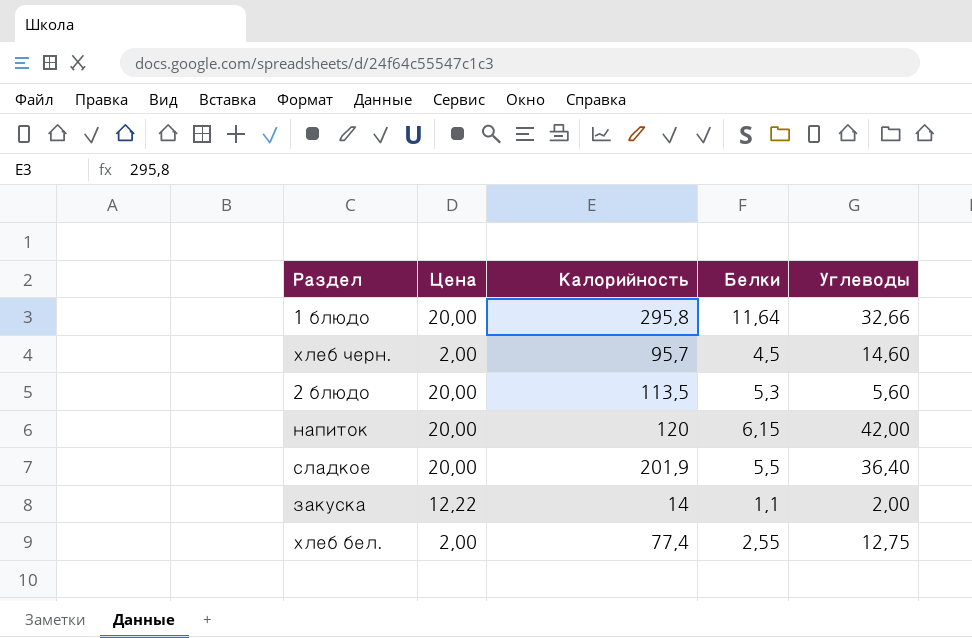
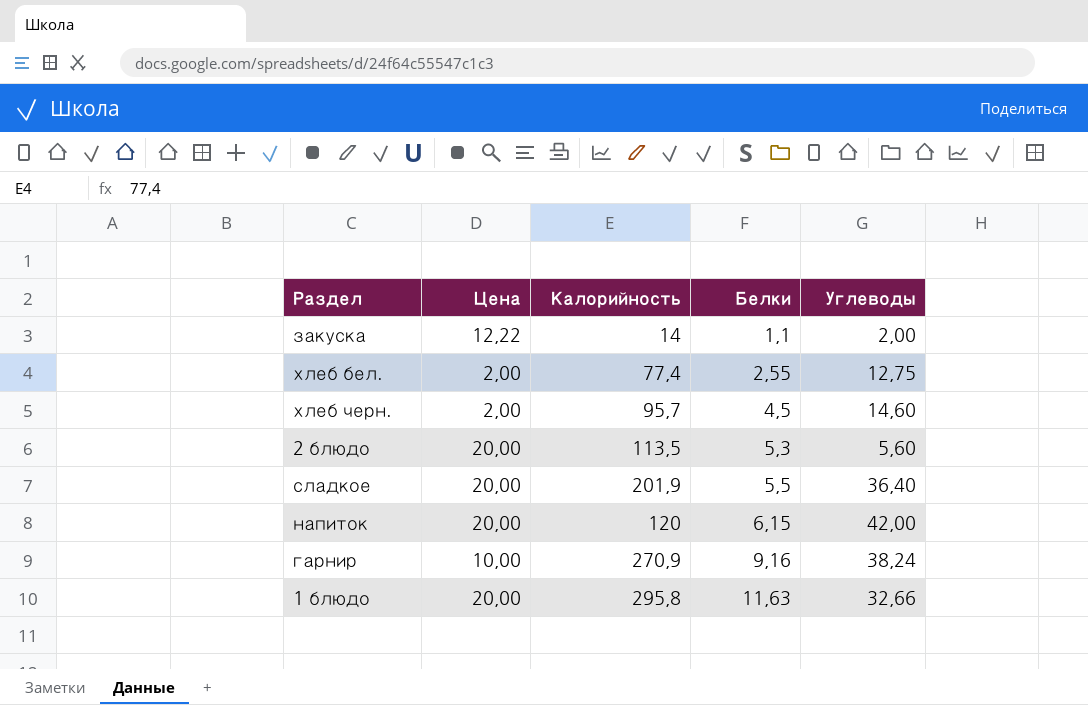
row order: none -> Белки ascending
row гарнир: none -> 10,00 | 270,9 | 9,16 | 38,24
1 блюдо | Белки: 11,64 -> 11,63

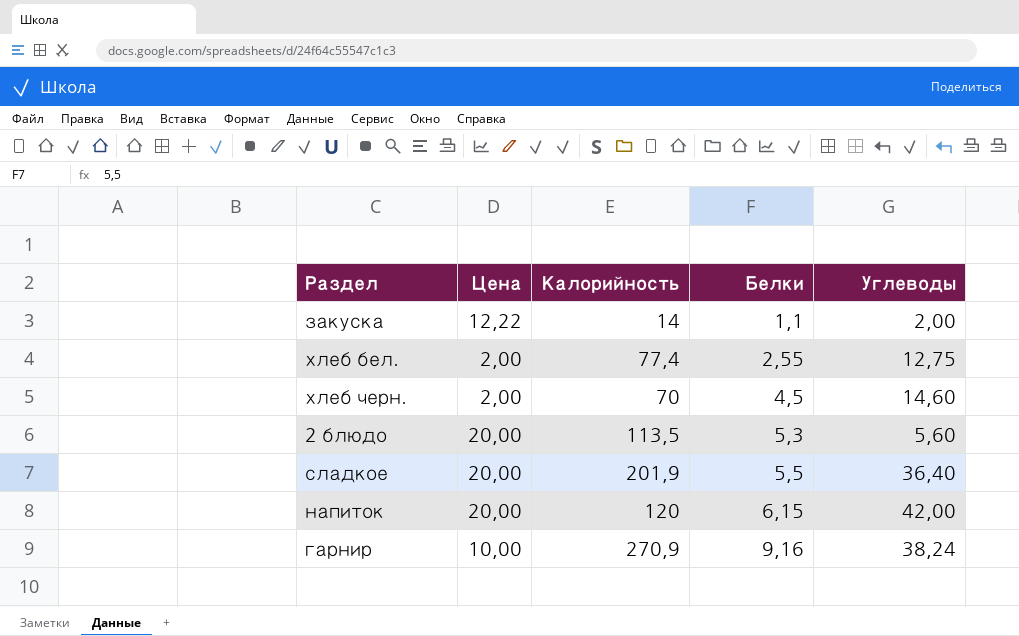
row 1 блюдо: 20,00 | 295,8 | 11,63 | 32,66 -> none
хлеб черн. | Калорийность: 95,7 -> 70

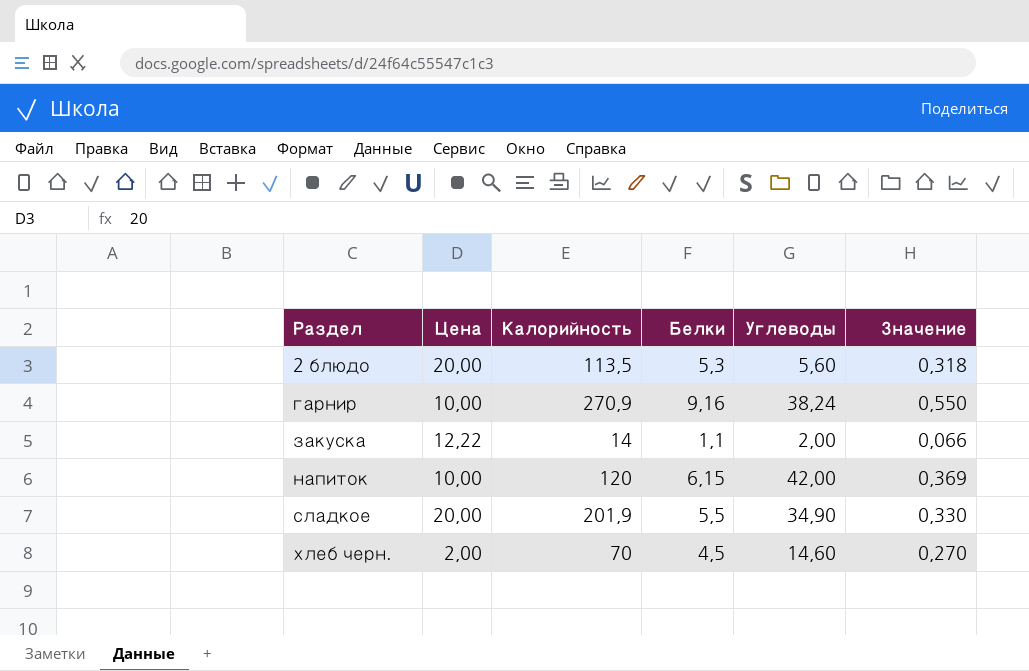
row order: Белки ascending -> Раздел ascending
column Значение | formula: none -> [Белки] * 0,06
row хлеб бел.: 2,00 | 77,4 | 2,55 | 12,75 -> none
напиток | Цена: 20,00 -> 10,00
сладкое | Углеводы: 36,40 -> 34,90

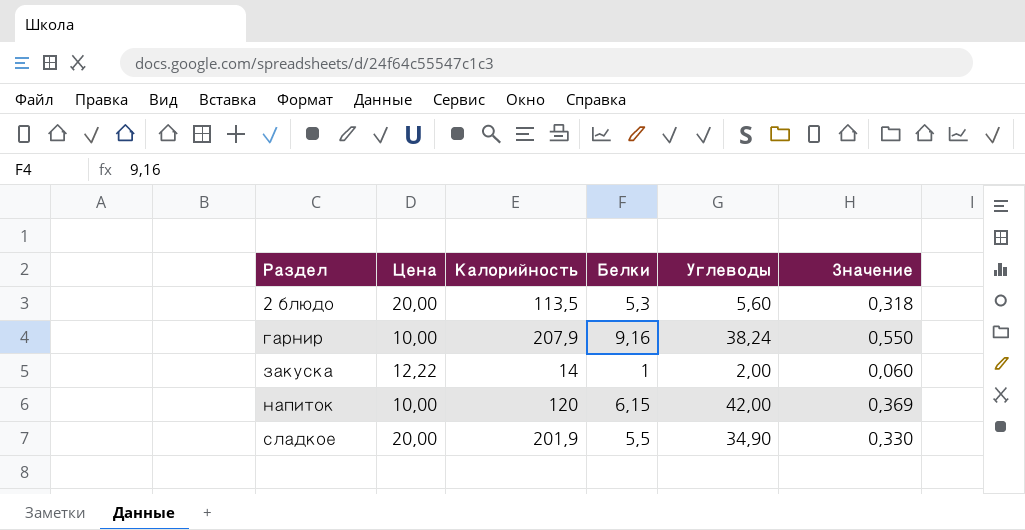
row хлеб черн.: 2,00 | 70 | 4,5 | 14,60 | 0,270 -> none
гарнир | Калорийность: 270,9 -> 207,9
закуска | Белки: 1,1 -> 1
закуска | Значение: 0,066 -> 0,060

